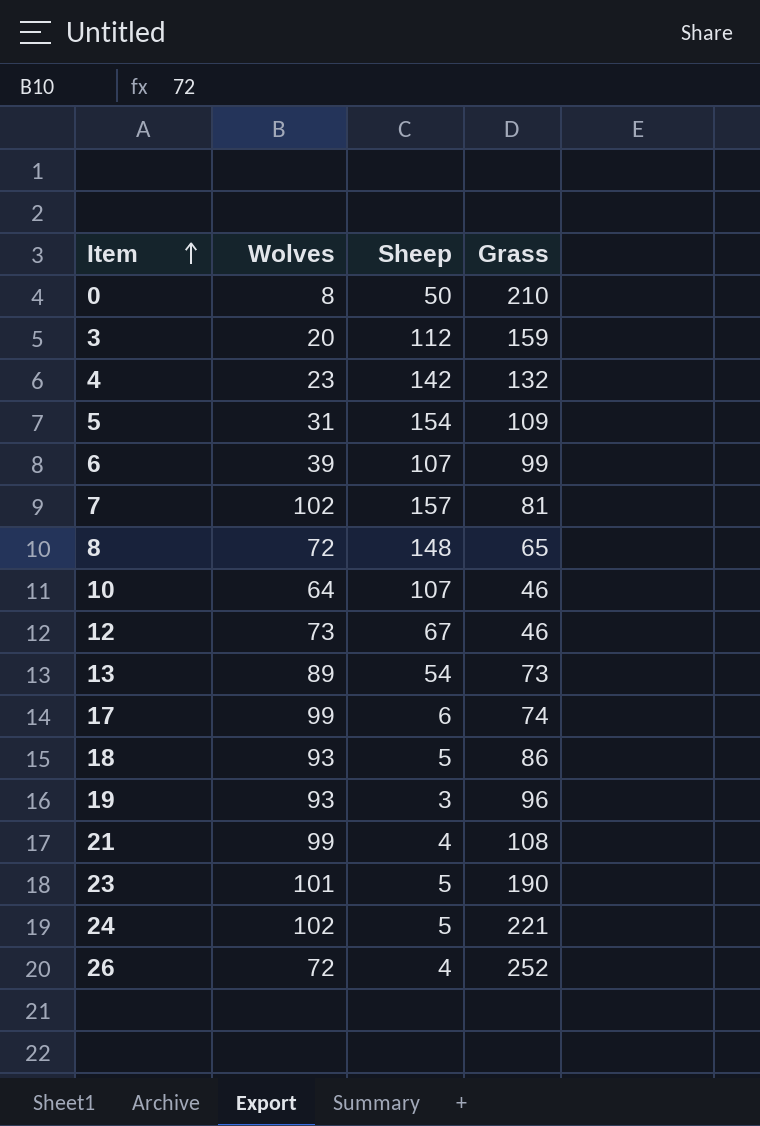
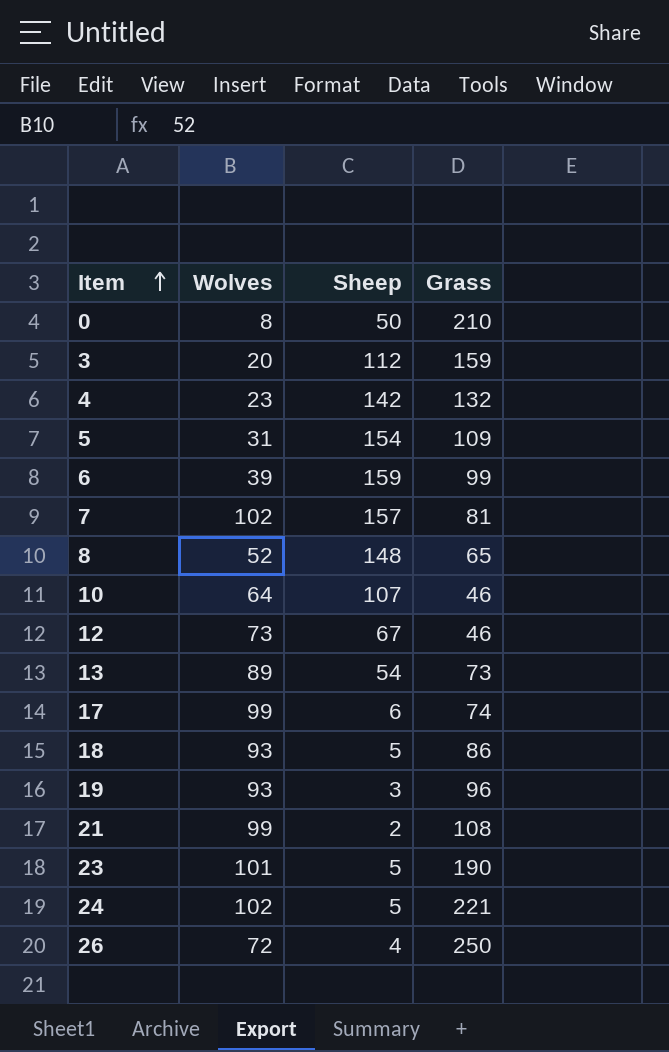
6 | Sheep: 107 -> 159
8 | Wolves: 72 -> 52
21 | Sheep: 4 -> 2
26 | Grass: 252 -> 250

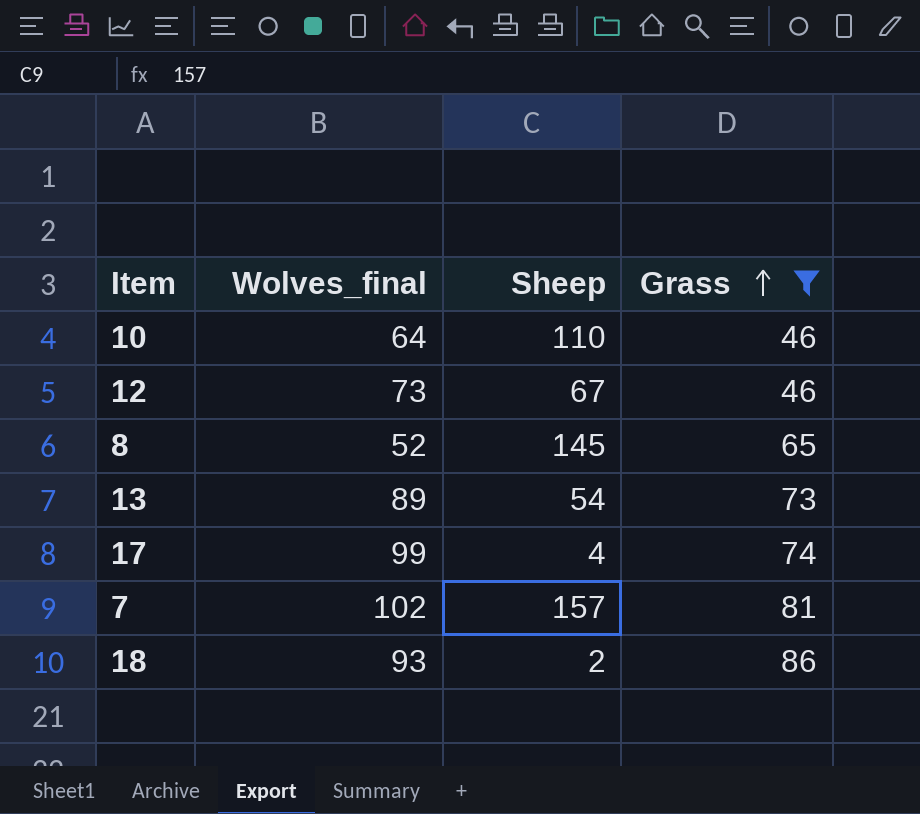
filter: none -> Grass <= 86
row order: Item ascending -> Grass ascending
column name: Wolves -> Wolves_final
10 | Sheep: 107 -> 110
8 | Sheep: 148 -> 145
17 | Sheep: 6 -> 4
18 | Sheep: 5 -> 2

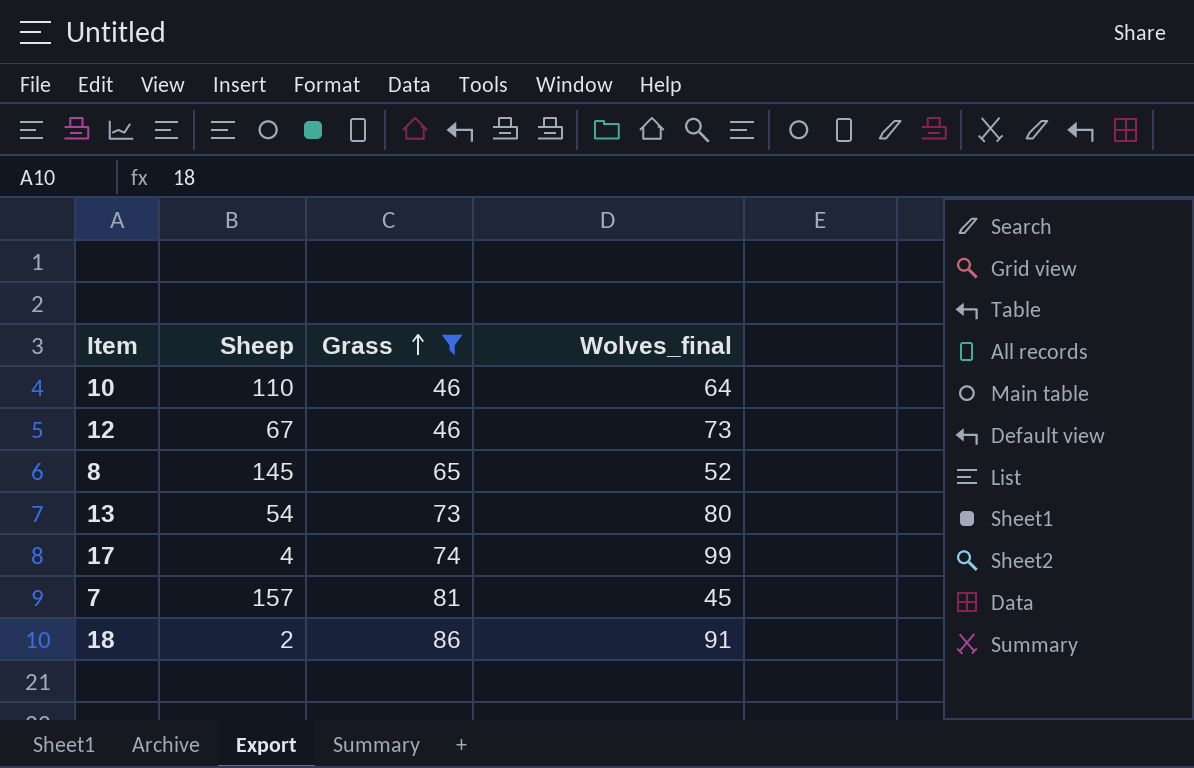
column Wolves_final | position: 2 -> 4
13 | Wolves_final: 89 -> 80
7 | Wolves_final: 102 -> 45
18 | Wolves_final: 93 -> 91

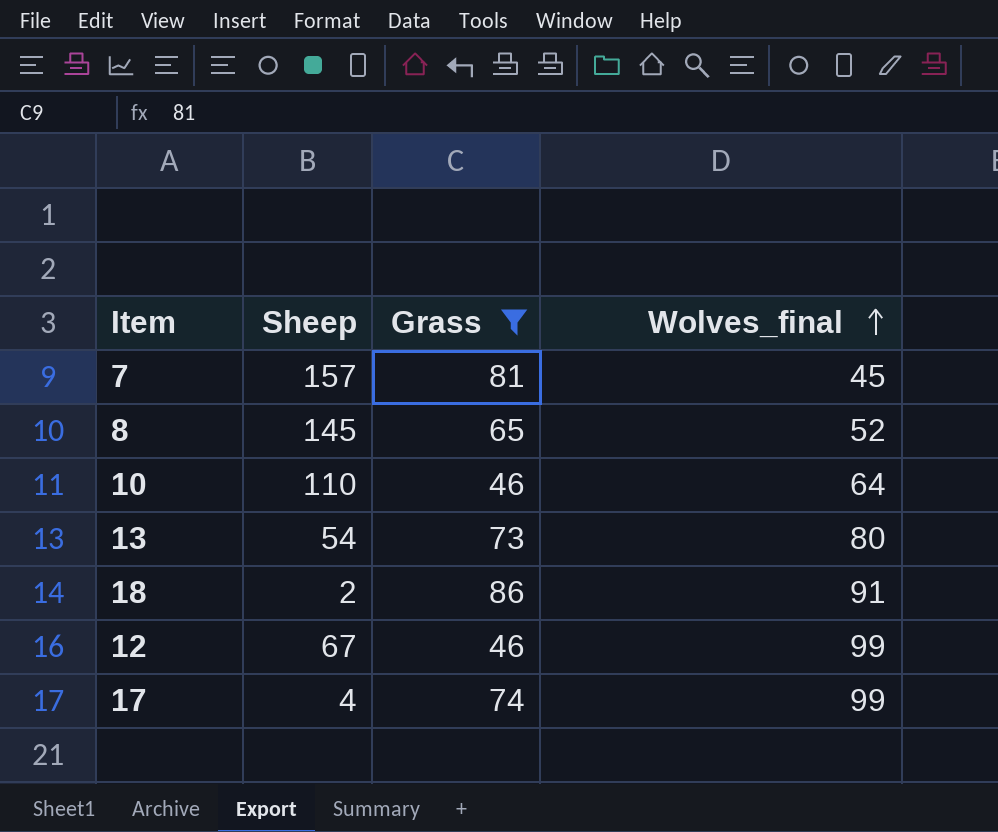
row order: Grass ascending -> Wolves_final ascending
12 | Wolves_final: 73 -> 99

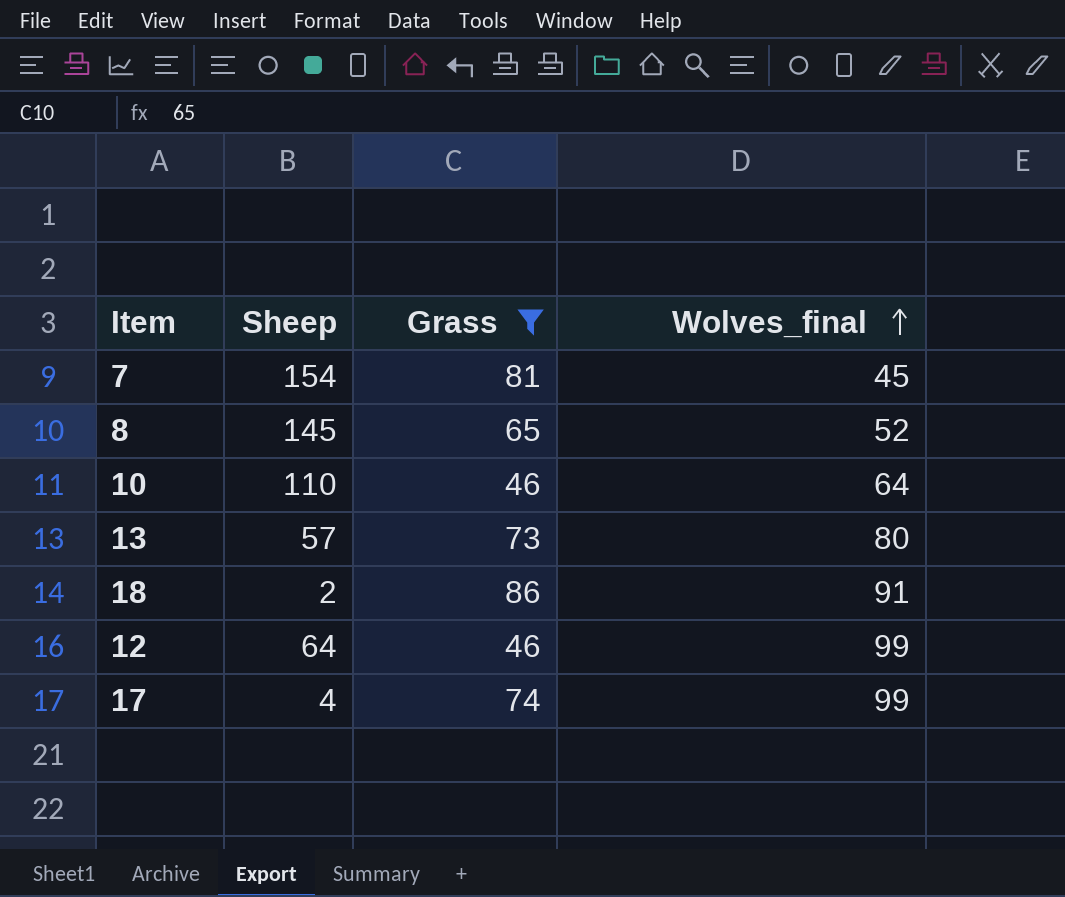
7 | Sheep: 157 -> 154
13 | Sheep: 54 -> 57
12 | Sheep: 67 -> 64

